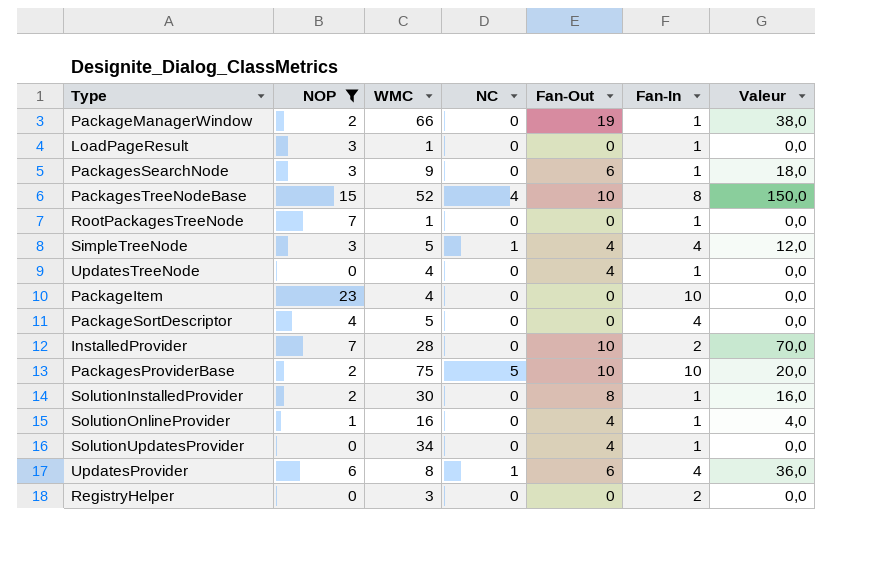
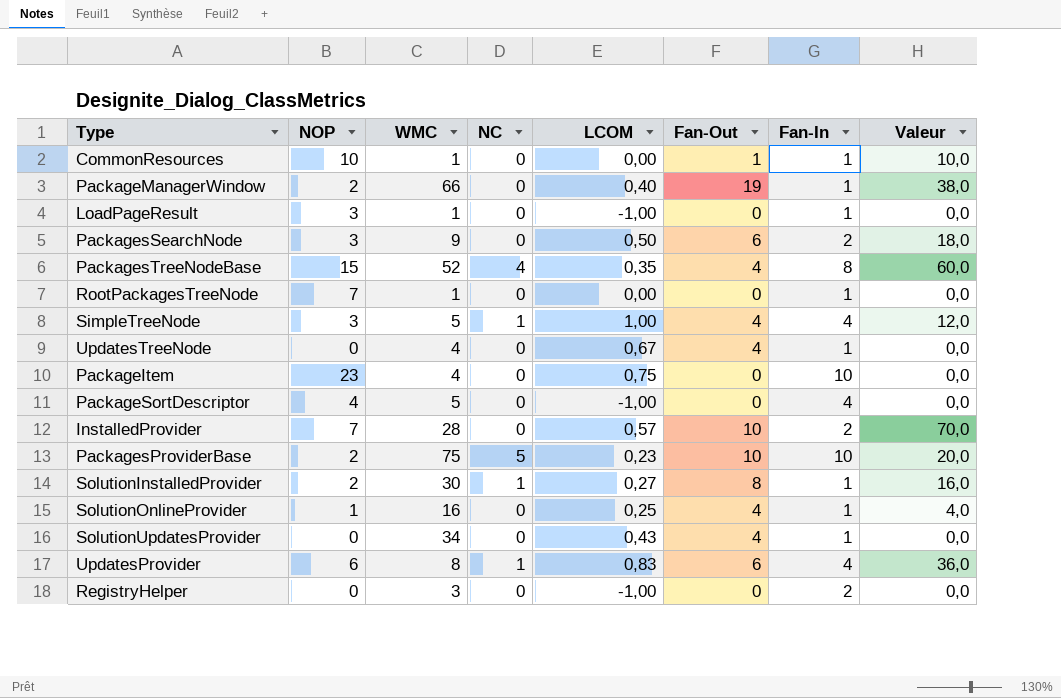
filter: NOP != 10 -> none
column LCOM | position: none -> 5
PackagesSearchNode | Fan-In: 1 -> 2
PackagesTreeNodeBase | Fan-Out: 10 -> 4
PackagesTreeNodeBase | Valeur: 150,0 -> 60,0
SolutionInstalledProvider | NC: 0 -> 1

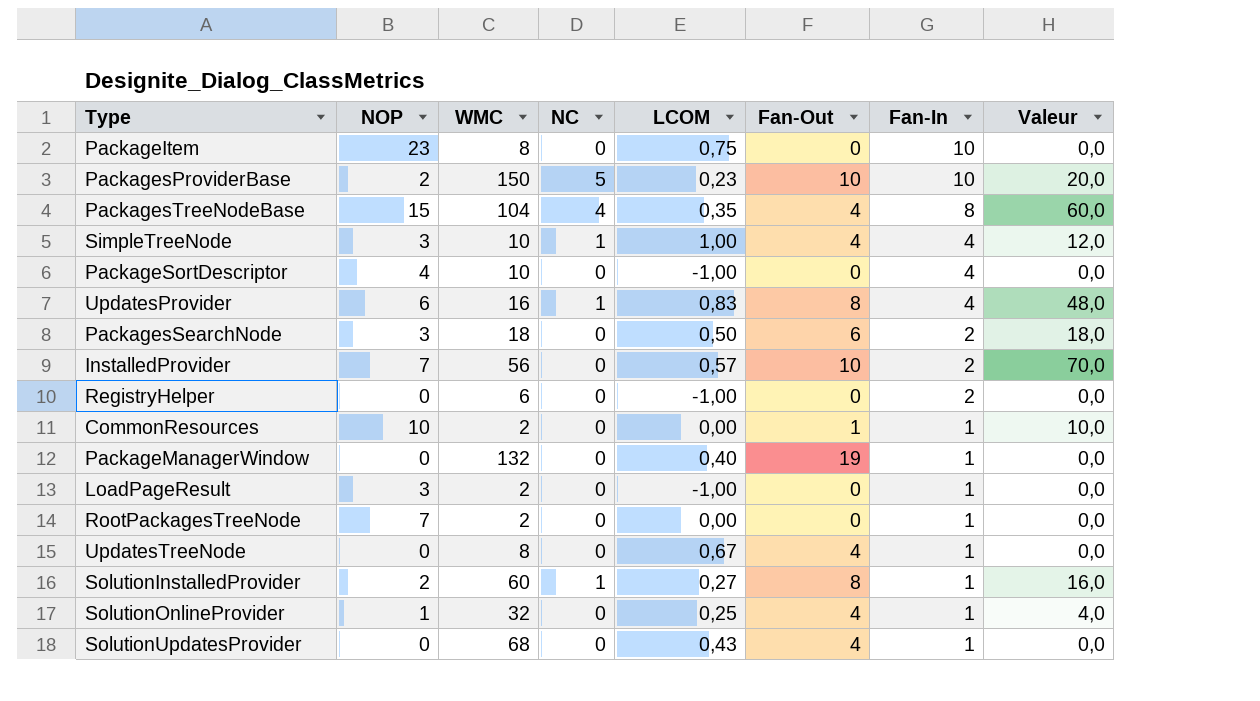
row order: none -> Fan-In descending
PackageItem | WMC: 4 -> 8
PackagesProviderBase | WMC: 75 -> 150
PackagesTreeNodeBase | WMC: 52 -> 104
SimpleTreeNode | WMC: 5 -> 10
PackageSortDescriptor | WMC: 5 -> 10
UpdatesProvider | WMC: 8 -> 16
UpdatesProvider | Fan-Out: 6 -> 8
UpdatesProvider | Valeur: 36,0 -> 48,0
PackagesSearchNode | WMC: 9 -> 18
InstalledProvider | WMC: 28 -> 56
RegistryHelper | WMC: 3 -> 6
CommonResources | WMC: 1 -> 2
PackageManagerWindow | NOP: 2 -> 0
PackageManagerWindow | WMC: 66 -> 132
PackageManagerWindow | Valeur: 38,0 -> 0,0
LoadPageResult | WMC: 1 -> 2
RootPackagesTreeNode | WMC: 1 -> 2
UpdatesTreeNode | WMC: 4 -> 8
SolutionInstalledProvider | WMC: 30 -> 60
SolutionOnlineProvider | WMC: 16 -> 32
SolutionUpdatesProvider | WMC: 34 -> 68

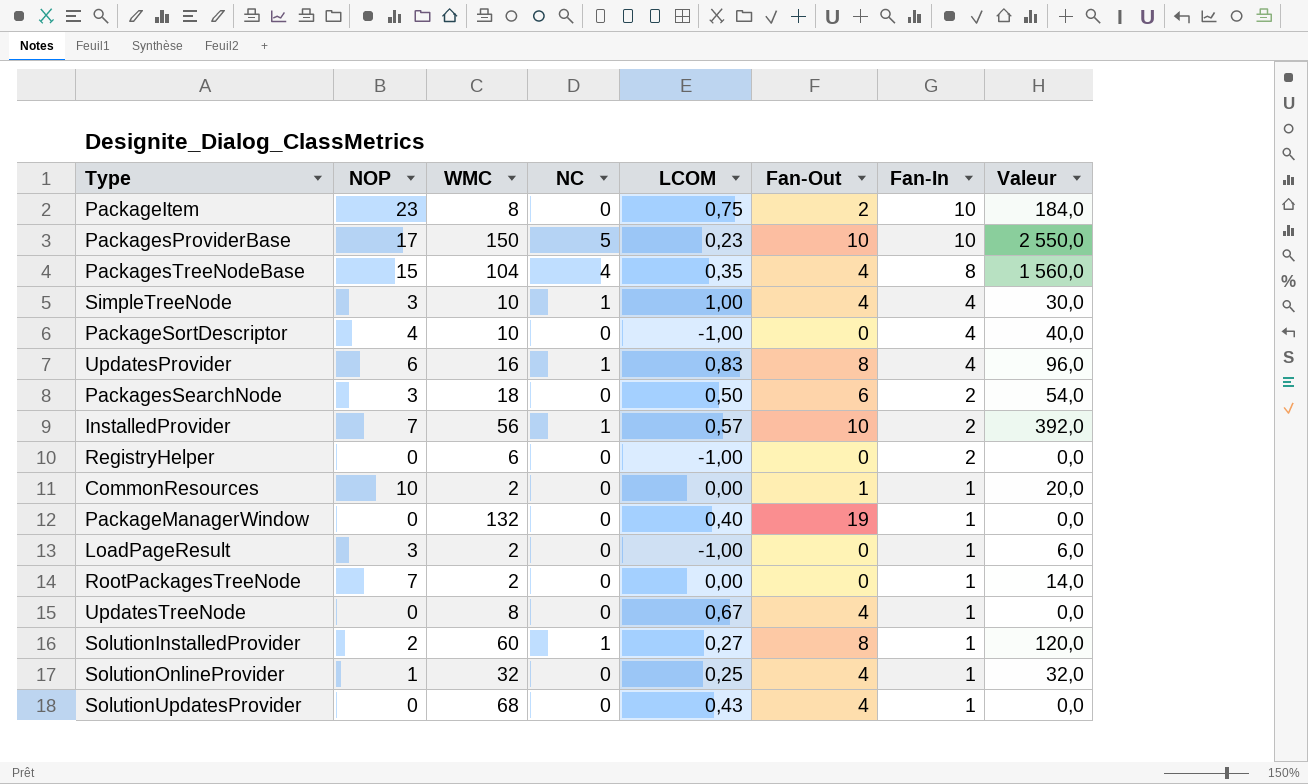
column Valeur | formula: [NOP] * [Fan-Out] -> [NOP] * [WMC]
PackageItem | Fan-Out: 0 -> 2
PackagesProviderBase | NOP: 2 -> 17
InstalledProvider | NC: 0 -> 1

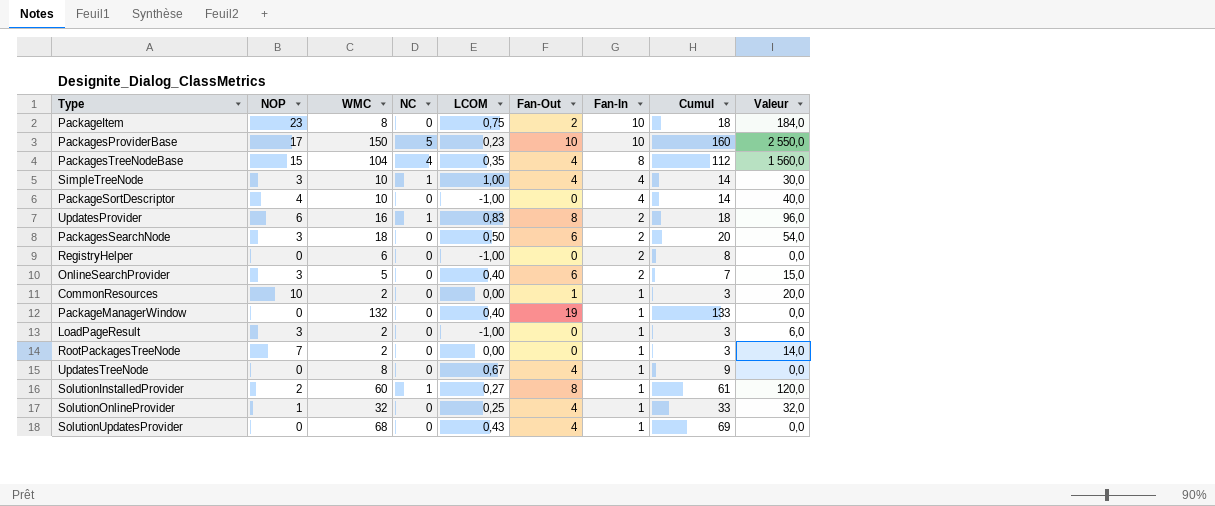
column Cumul | formula: none -> [WMC] + [Fan-In]
row InstalledProvider: 7 | 56 | 1 | 0,57 | 10 | 2 | 392,0 -> none
UpdatesProvider | Fan-In: 4 -> 2
row OnlineSearchProvider: none -> 3 | 5 | 0 | 0,40 | 6 | 2 | 7 | 15,0

